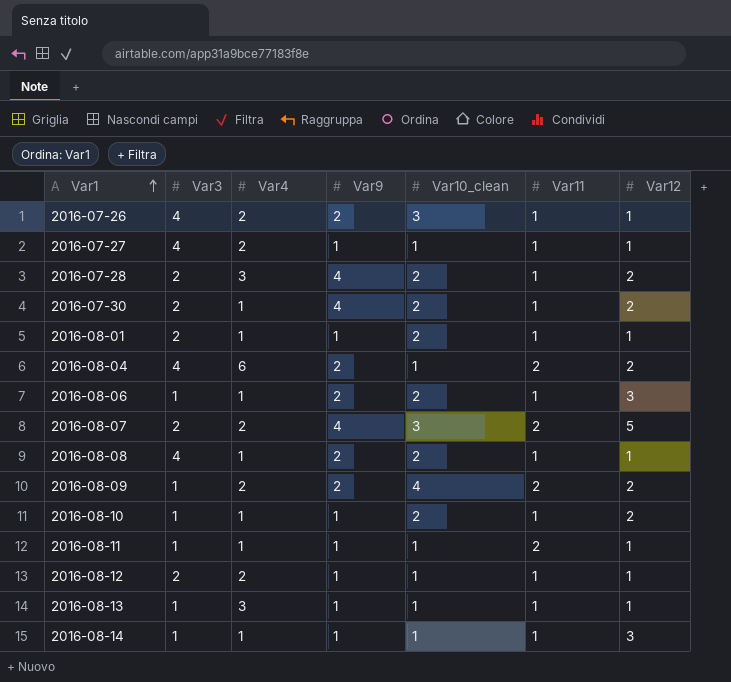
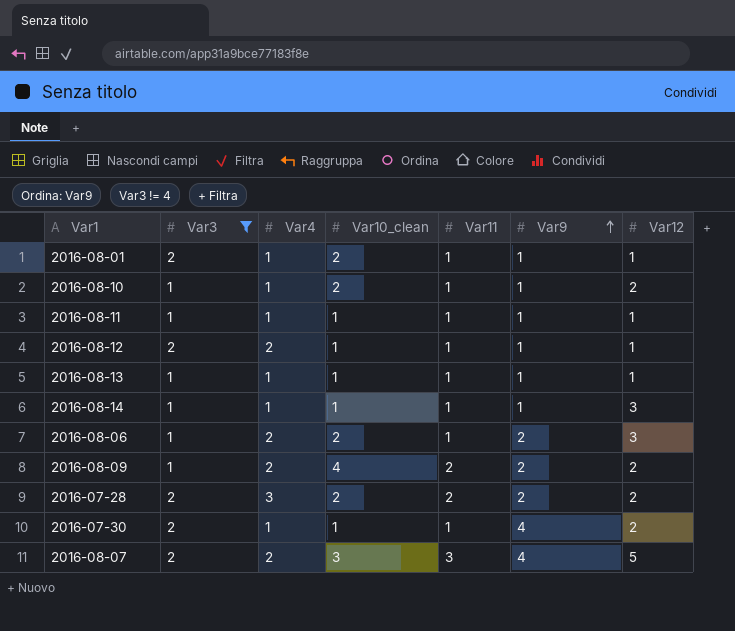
filter: none -> Var3 != 4
row order: Var1 ascending -> Var9 ascending
column Var9 | position: 4 -> 6
2016-08-11 | Var11: 2 -> 1
2016-08-13 | Var4: 3 -> 1
2016-08-06 | Var4: 1 -> 2
2016-07-28 | Var11: 1 -> 2
2016-07-28 | Var9: 4 -> 2
2016-07-30 | Var10_clean: 2 -> 1
2016-08-07 | Var11: 2 -> 3

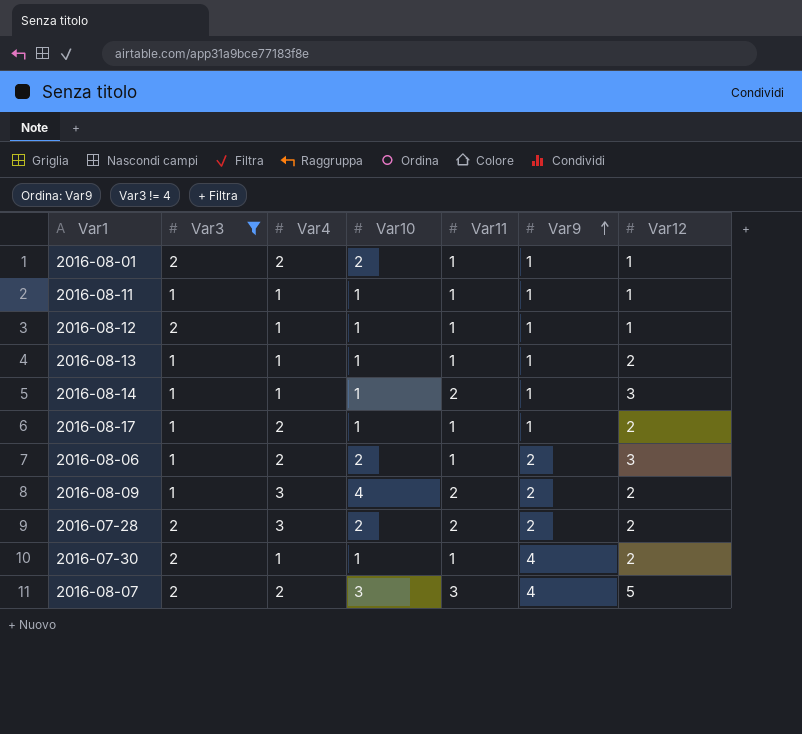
column name: Var10_clean -> Var10
row 2016-08-10: 1 | 1 | 2 | 1 | 1 | 2 -> none
2016-08-01 | Var4: 1 -> 2
2016-08-12 | Var4: 2 -> 1
2016-08-13 | Var12: 1 -> 2
2016-08-14 | Var11: 1 -> 2
row 2016-08-17: none -> 1 | 2 | 1 | 1 | 1 | 2
2016-08-09 | Var4: 2 -> 3

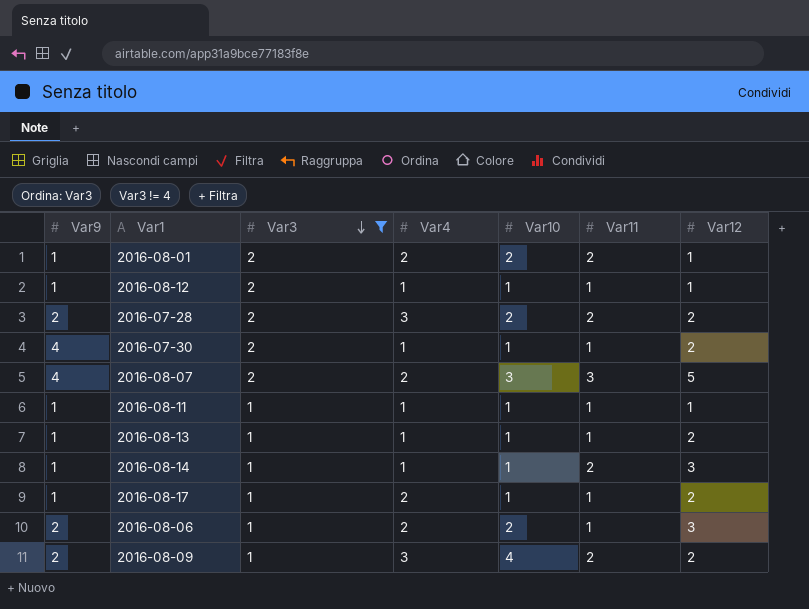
row order: Var9 ascending -> Var3 descending
column Var9 | position: 6 -> 1
2016-08-01 | Var11: 1 -> 2

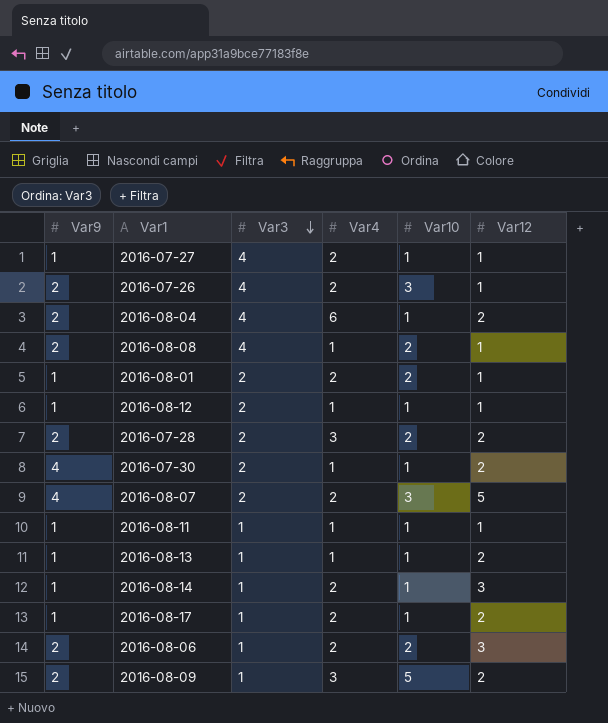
filter: Var3 != 4 -> none
column Var11 | position: 6 -> none
2016-08-14 | Var4: 1 -> 2
2016-08-09 | Var10: 4 -> 5

